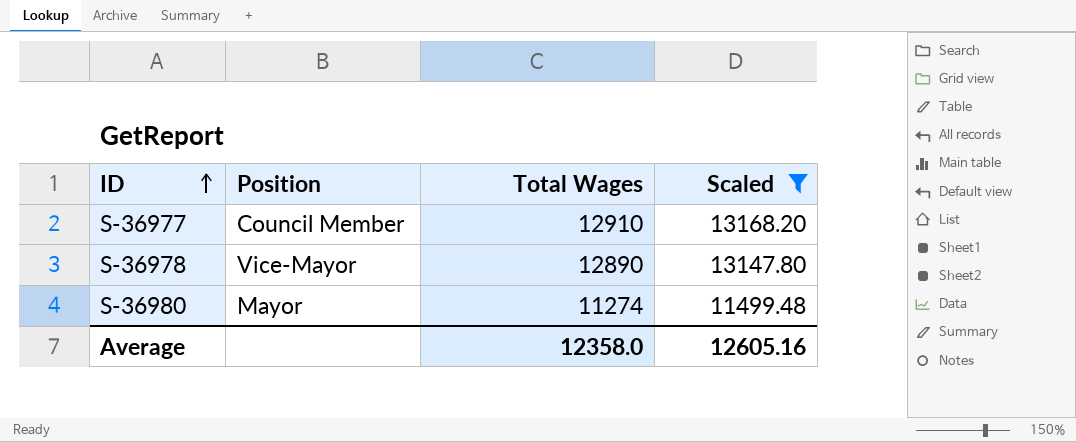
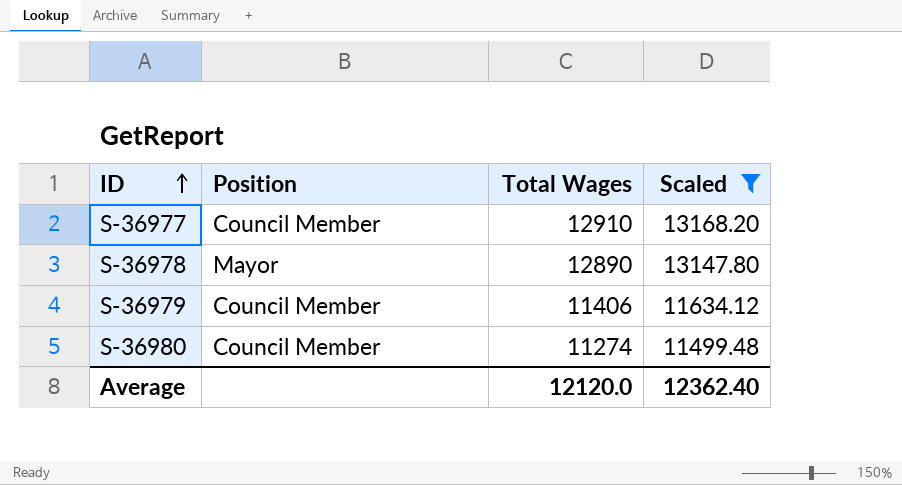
S-36978 | Position: Vice-Mayor -> Mayor
row S-36979: none -> Council Member | 11406 | 11634.12
S-36980 | Position: Mayor -> Council Member
Average | Total Wages: 12358.0 -> 12120.0
Average | Scaled: 12605.16 -> 12362.40

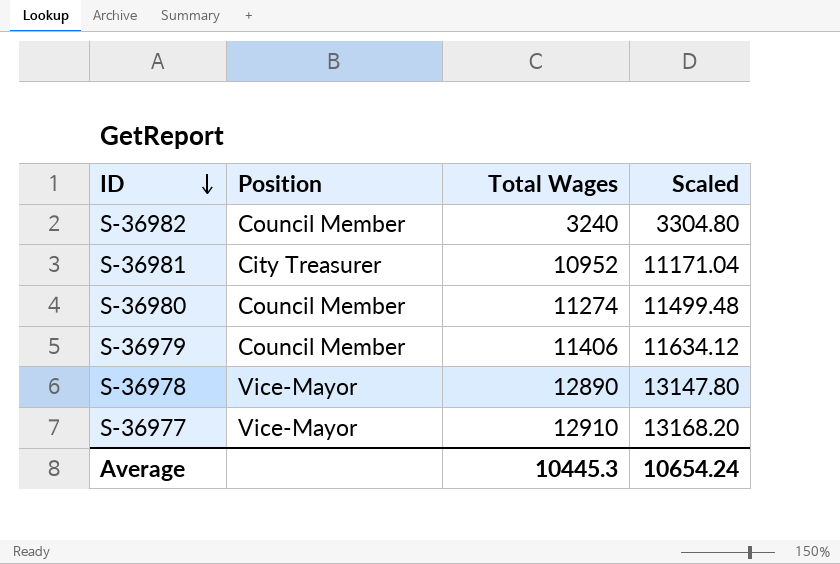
filter: Scaled >= 11499.48 -> none
row order: ID ascending -> ID descending
S-36978 | Position: Mayor -> Vice-Mayor
S-36977 | Position: Council Member -> Vice-Mayor
Average | Total Wages: 12120.0 -> 10445.3
Average | Scaled: 12362.40 -> 10654.24

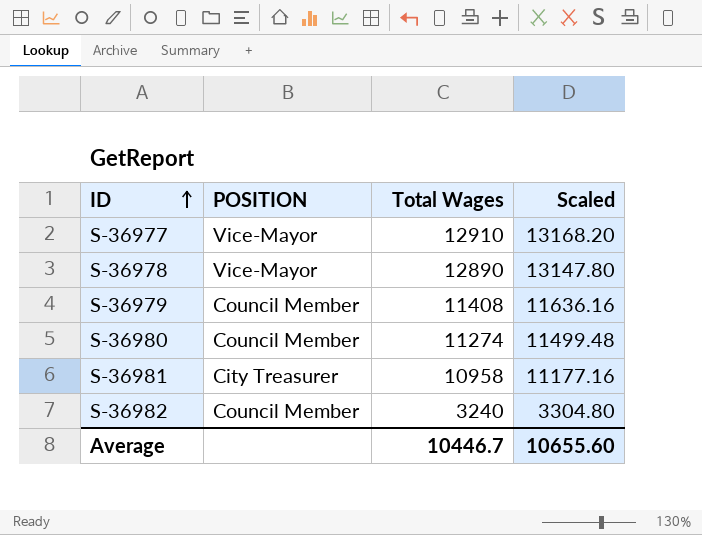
row order: ID descending -> ID ascending
column name: Position -> POSITION
S-36979 | Total Wages: 11406 -> 11408
S-36979 | Scaled: 11634.12 -> 11636.16
S-36981 | Total Wages: 10952 -> 10958
S-36981 | Scaled: 11171.04 -> 11177.16
Average | Total Wages: 10445.3 -> 10446.7
Average | Scaled: 10654.24 -> 10655.60

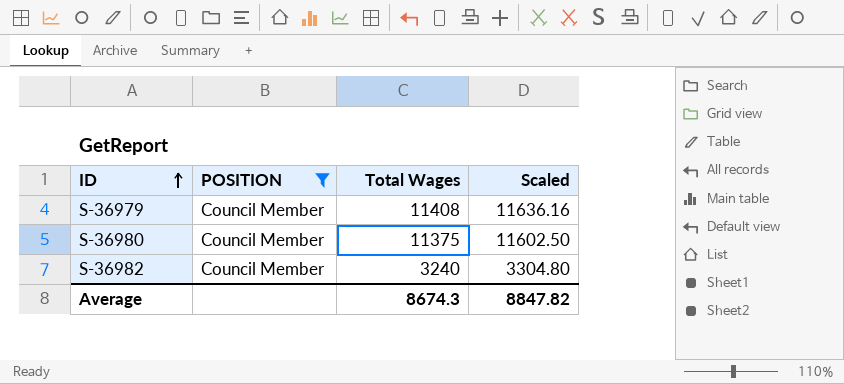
filter: none -> POSITION = Council Member
S-36980 | Total Wages: 11274 -> 11375
S-36980 | Scaled: 11499.48 -> 11602.50
Average | Total Wages: 10446.7 -> 8674.3
Average | Scaled: 10655.60 -> 8847.82

